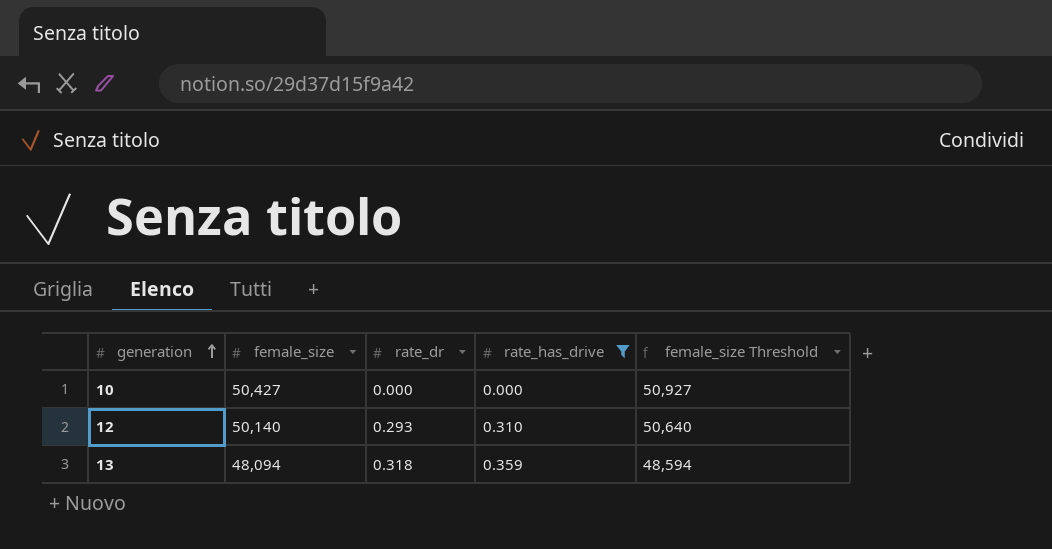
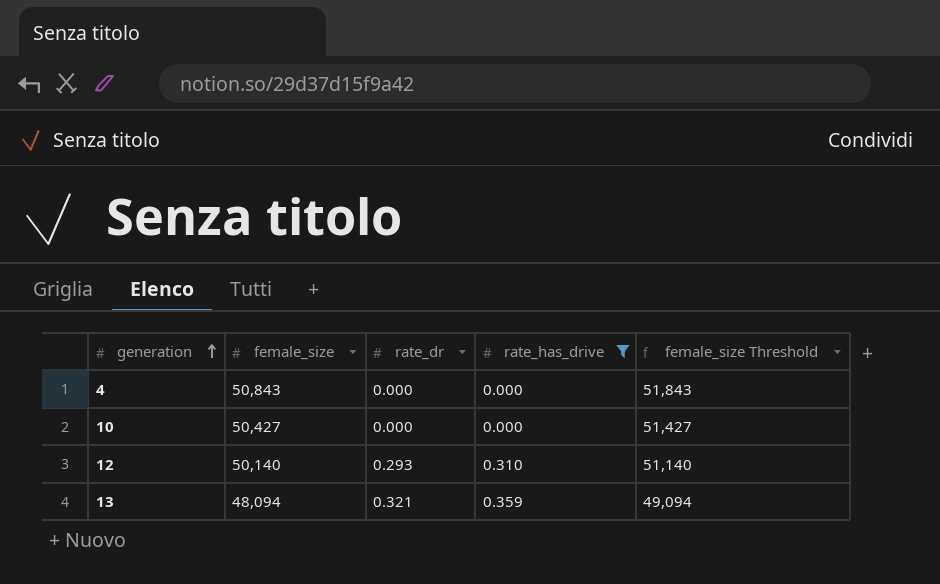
column female_size Threshold | formula: [female_size] + 500 -> [female_size] + 1000
row 4: none -> 50,843 | 0.000 | 0.000 | 51,843
13 | rate_dr: 0.318 -> 0.321

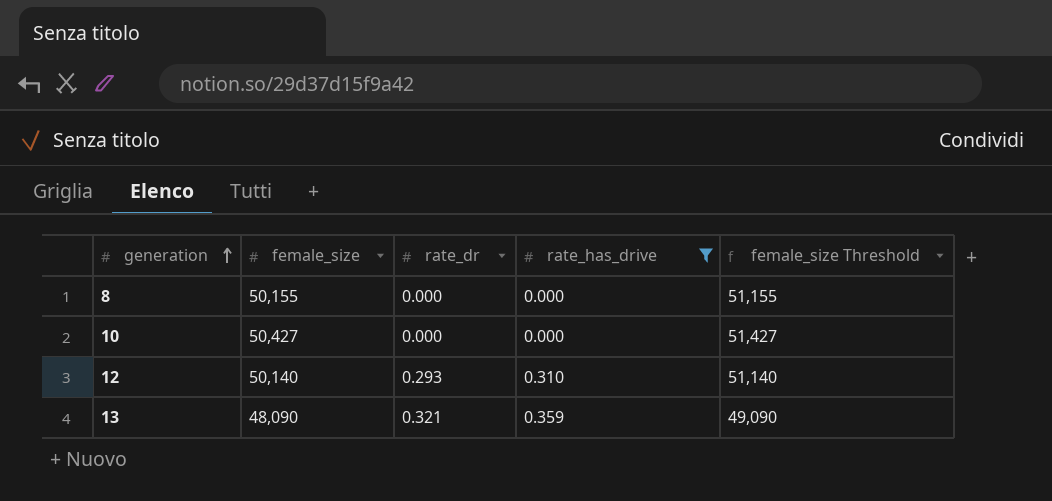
row 4: 50,843 | 0.000 | 0.000 | 51,843 -> none
row 8: none -> 50,155 | 0.000 | 0.000 | 51,155
13 | female_size: 48,094 -> 48,090
13 | female_size Threshold: 49,094 -> 49,090

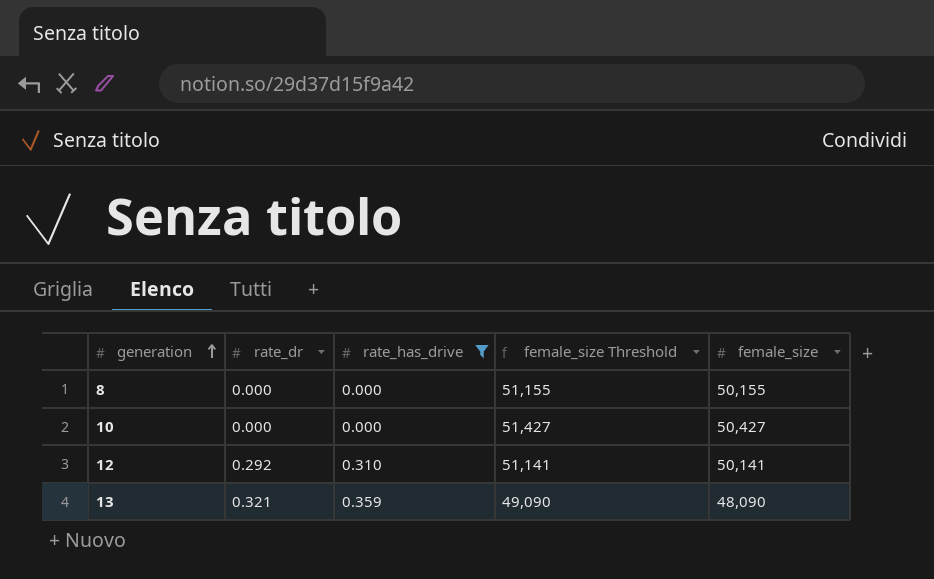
column female_size | position: 2 -> 5
12 | rate_dr: 0.293 -> 0.292
12 | female_size Threshold: 51,140 -> 51,141
12 | female_size: 50,140 -> 50,141

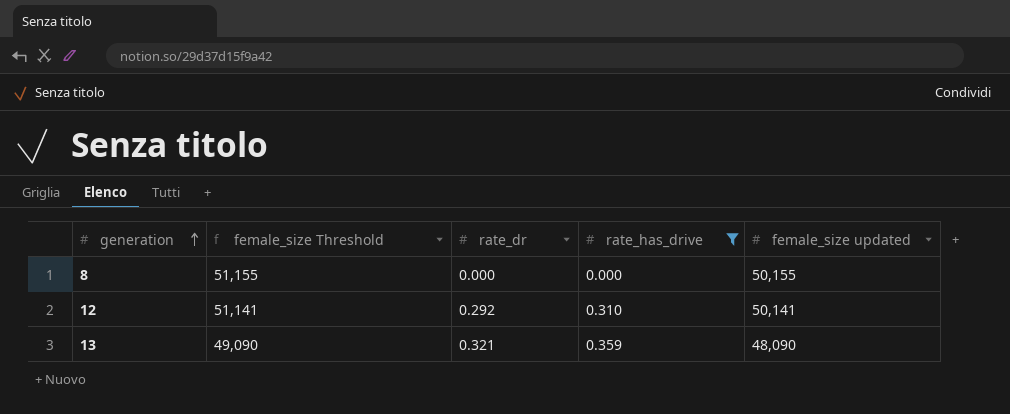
column female_size Threshold | position: 4 -> 2
column name: female_size -> female_size updated
row 10: 0.000 | 0.000 | 51,427 | 50,427 -> none

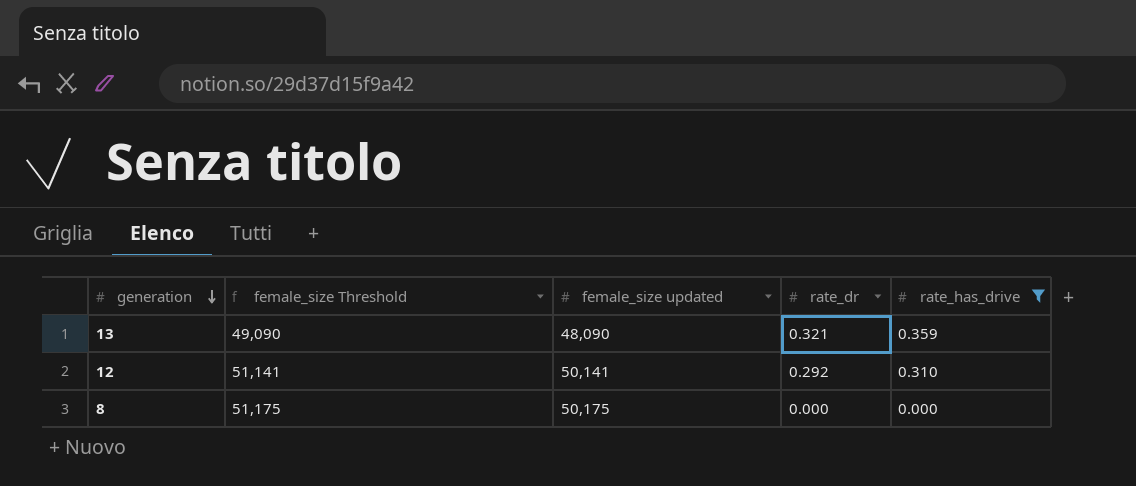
row order: generation ascending -> generation descending
column female_size updated | position: 5 -> 3
8 | female_size Threshold: 51,155 -> 51,175
8 | female_size updated: 50,155 -> 50,175

